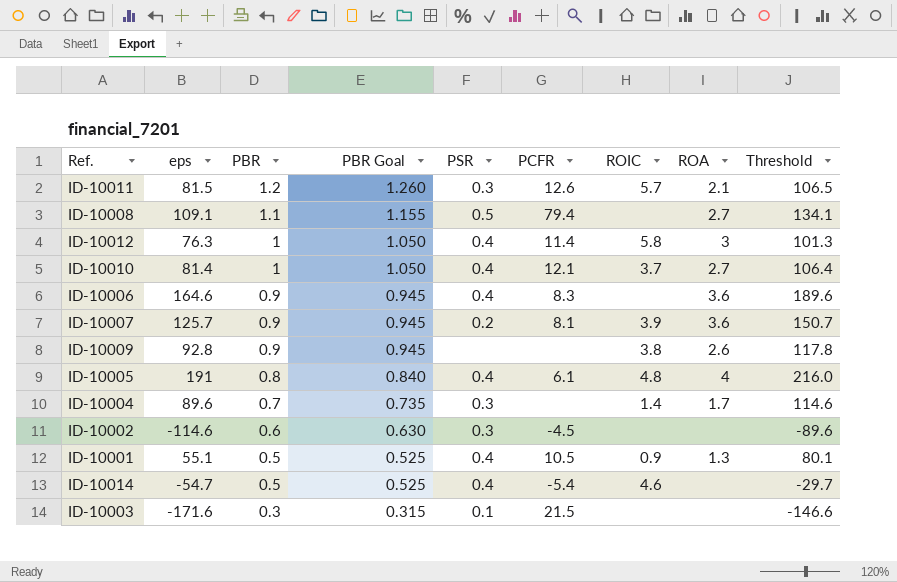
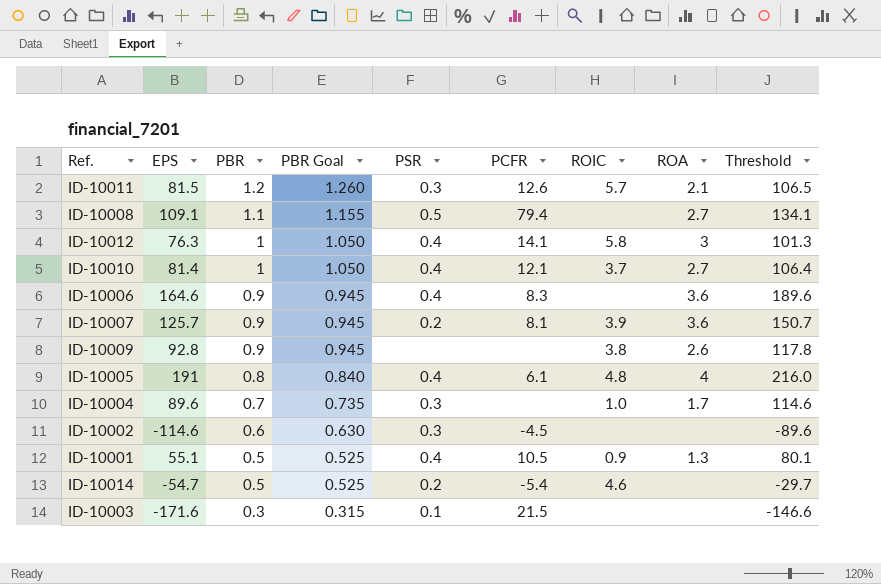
column name: eps -> EPS
ID-10012 | PCFR: 11.4 -> 14.1
ID-10004 | ROIC: 1.4 -> 1.0
ID-10014 | PSR: 0.4 -> 0.2

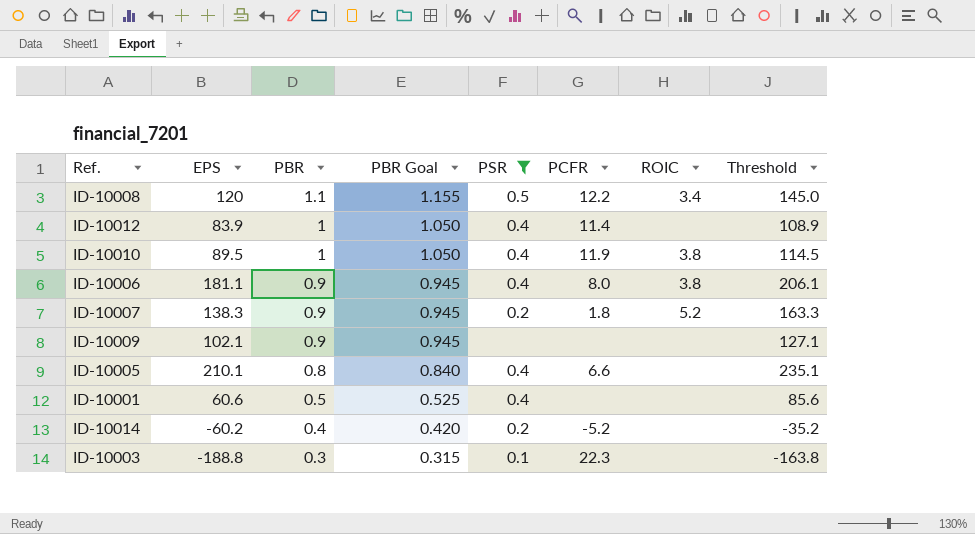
filter: none -> PSR != 0.3
column ROA | position: 8 -> none
ID-10008 | EPS: 109.1 -> 120
ID-10008 | PCFR: 79.4 -> 12.2
ID-10008 | ROIC: none -> 3.4
ID-10008 | Threshold: 134.1 -> 145.0
ID-10012 | EPS: 76.3 -> 83.9
ID-10012 | PCFR: 14.1 -> 11.4
ID-10012 | ROIC: 5.8 -> none
ID-10012 | Threshold: 101.3 -> 108.9
ID-10010 | EPS: 81.4 -> 89.5
ID-10010 | PCFR: 12.1 -> 11.9
ID-10010 | ROIC: 3.7 -> 3.8
ID-10010 | Threshold: 106.4 -> 114.5
ID-10006 | EPS: 164.6 -> 181.1
ID-10006 | PCFR: 8.3 -> 8.0
ID-10006 | ROIC: none -> 3.8
ID-10006 | Threshold: 189.6 -> 206.1
ID-10007 | EPS: 125.7 -> 138.3
ID-10007 | PCFR: 8.1 -> 1.8
ID-10007 | ROIC: 3.9 -> 5.2
ID-10007 | Threshold: 150.7 -> 163.3
ID-10009 | EPS: 92.8 -> 102.1
ID-10009 | ROIC: 3.8 -> none
ID-10009 | Threshold: 117.8 -> 127.1
ID-10005 | EPS: 191 -> 210.1
ID-10005 | PCFR: 6.1 -> 6.6
ID-10005 | ROIC: 4.8 -> none
ID-10005 | Threshold: 216.0 -> 235.1
ID-10001 | EPS: 55.1 -> 60.6
ID-10001 | PCFR: 10.5 -> none
ID-10001 | ROIC: 0.9 -> none
ID-10001 | Threshold: 80.1 -> 85.6
ID-10014 | EPS: -54.7 -> -60.2
ID-10014 | PBR: 0.5 -> 0.4
ID-10014 | PBR Goal: 0.525 -> 0.420
ID-10014 | PCFR: -5.4 -> -5.2
ID-10014 | ROIC: 4.6 -> none
ID-10014 | Threshold: -29.7 -> -35.2
ID-10003 | EPS: -171.6 -> -188.8
ID-10003 | PCFR: 21.5 -> 22.3
ID-10003 | Threshold: -146.6 -> -163.8

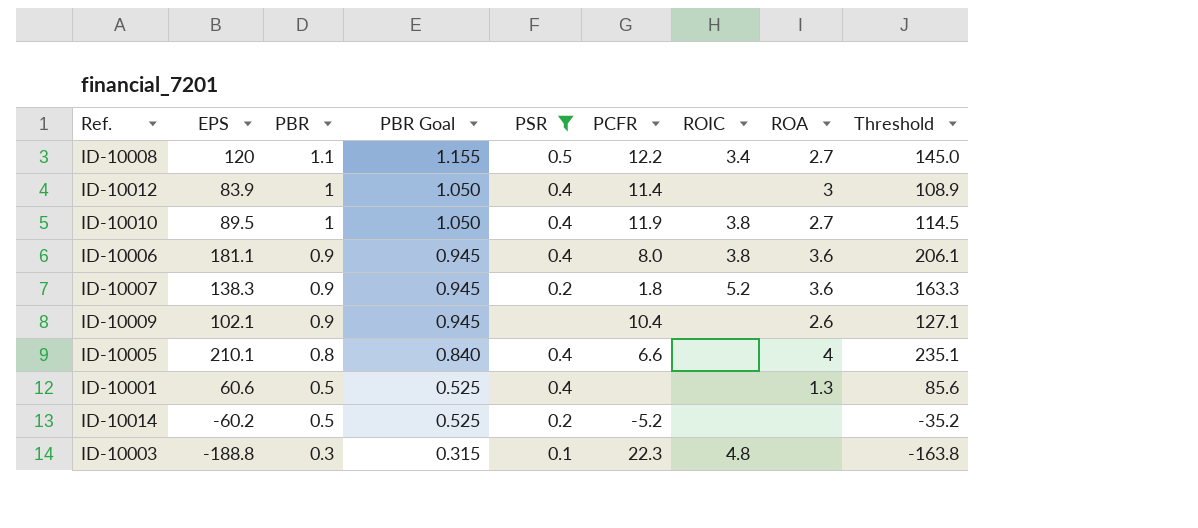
column ROA | position: none -> 8
ID-10009 | PCFR: none -> 10.4
ID-10014 | PBR: 0.4 -> 0.5
ID-10014 | PBR Goal: 0.420 -> 0.525
ID-10003 | ROIC: none -> 4.8

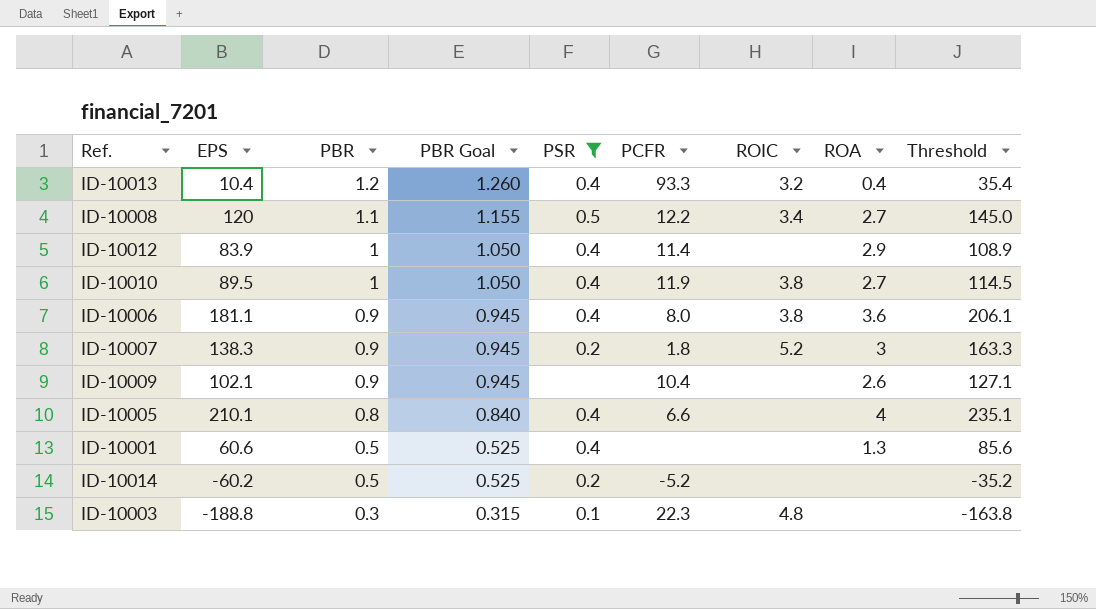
row ID-10013: none -> 10.4 | 1.2 | 1.260 | 0.4 | 93.3 | 3.2 | 0.4 | 35.4
ID-10012 | ROA: 3 -> 2.9
ID-10007 | ROA: 3.6 -> 3

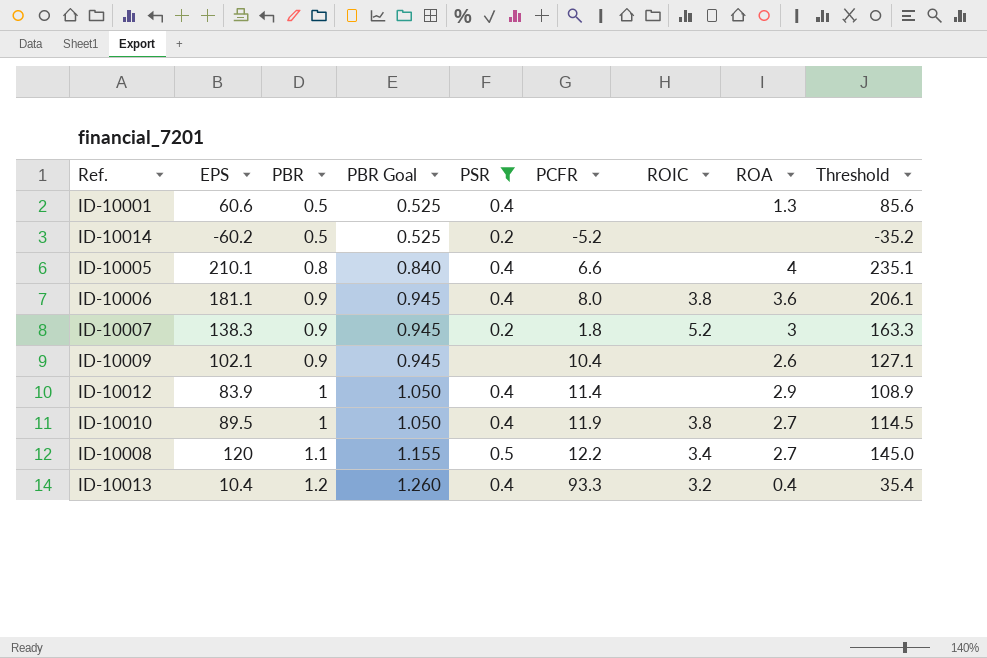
row order: PBR descending -> PBR ascending
row ID-10003: -188.8 | 0.3 | 0.315 | 0.1 | 22.3 | 4.8 | none | -163.8 -> none

